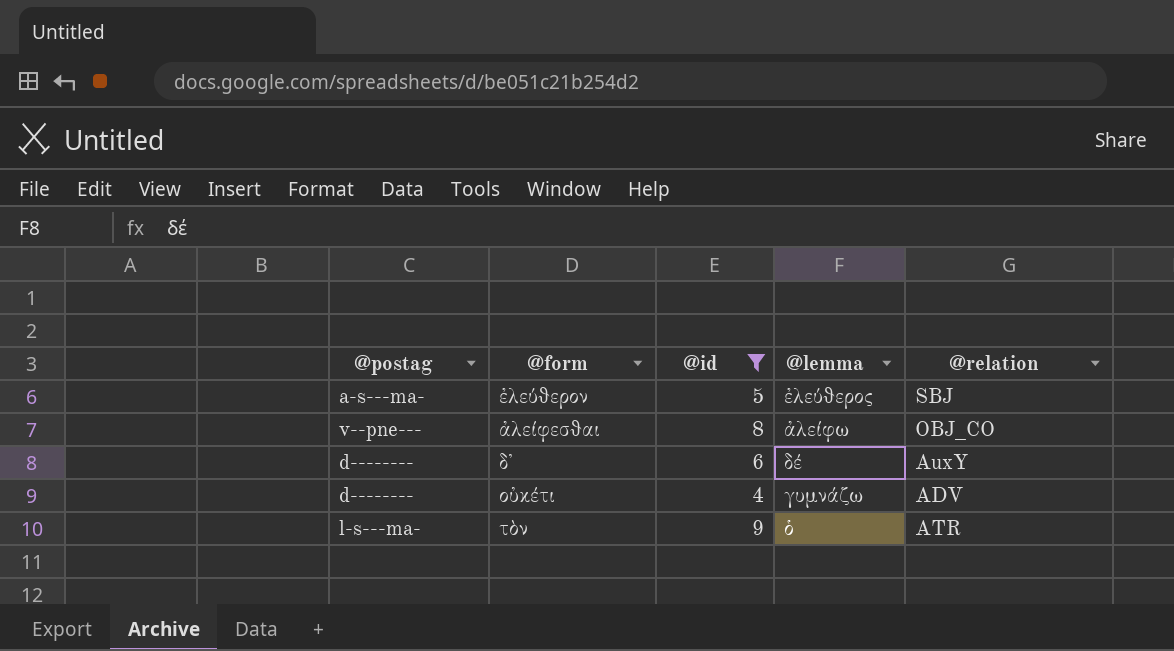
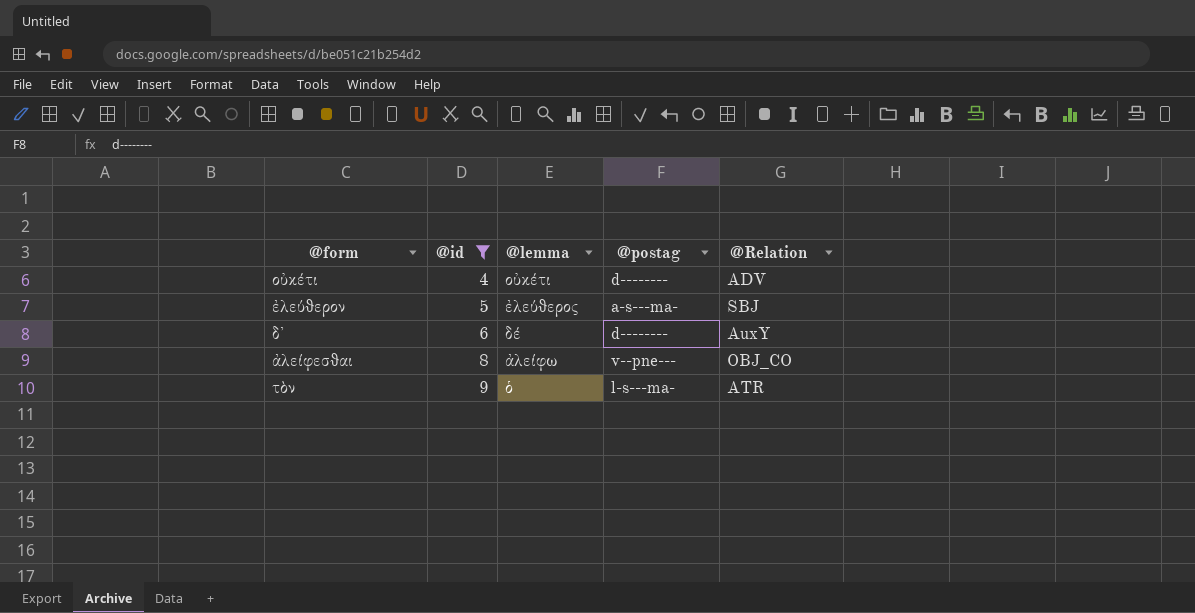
row order: none -> @id ascending
column @postag | position: 1 -> 4
column name: @relation -> @Relation
οὐκέτι | @lemma: γυμνάζω -> οὐκέτι

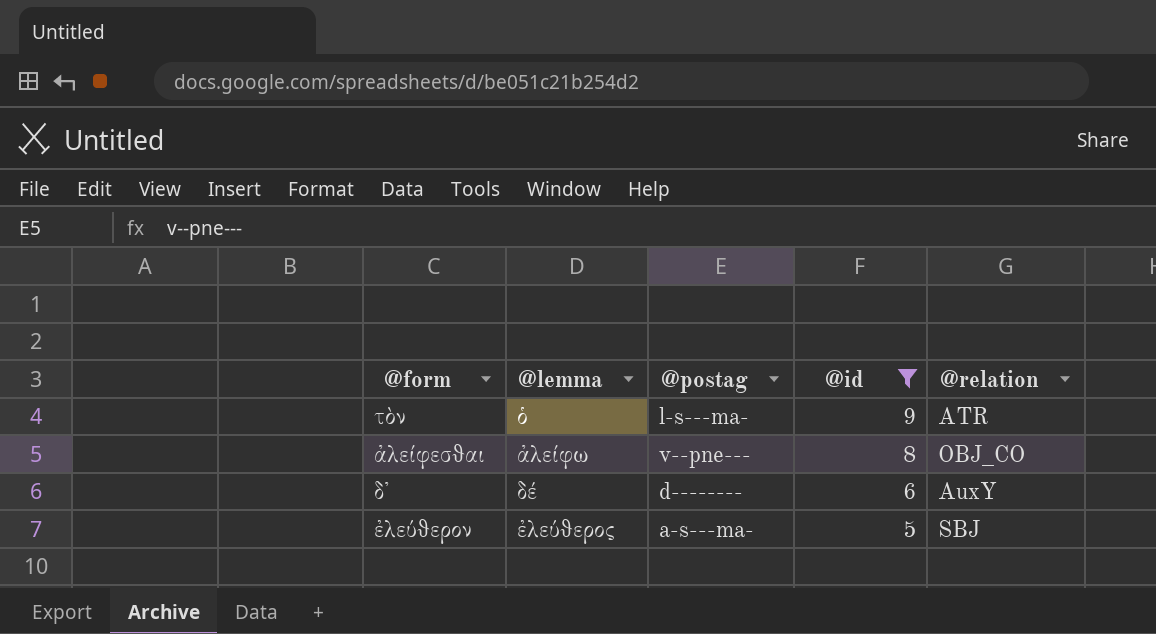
row order: @id ascending -> @id descending
column @id | position: 2 -> 4
column name: @Relation -> @relation
row οὐκέτι: 4 | οὐκέτι | d-------- | ADV -> none

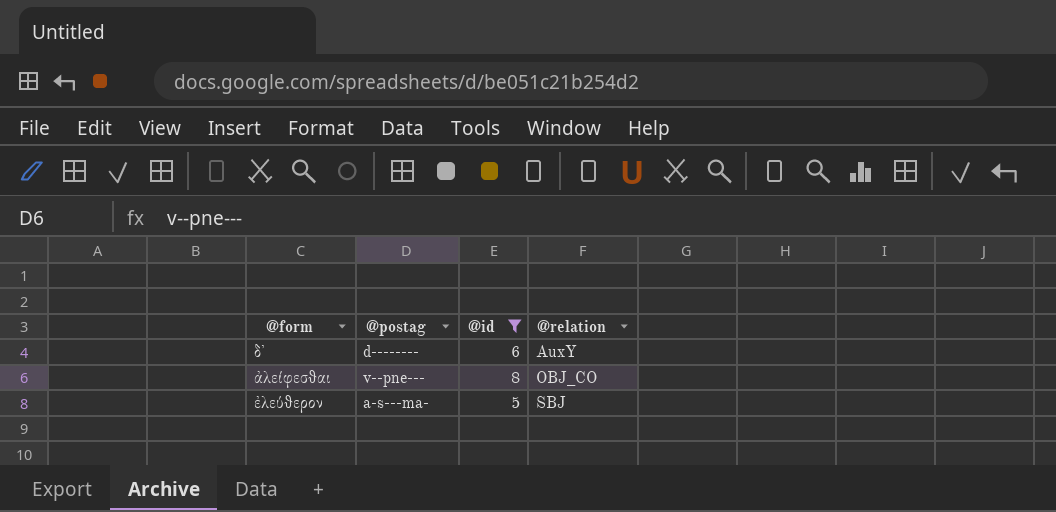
row order: @id descending -> @relation ascending
column @lemma | position: 2 -> none
row τὸν: ὁ | l-s---ma- | 9 | ATR -> none

